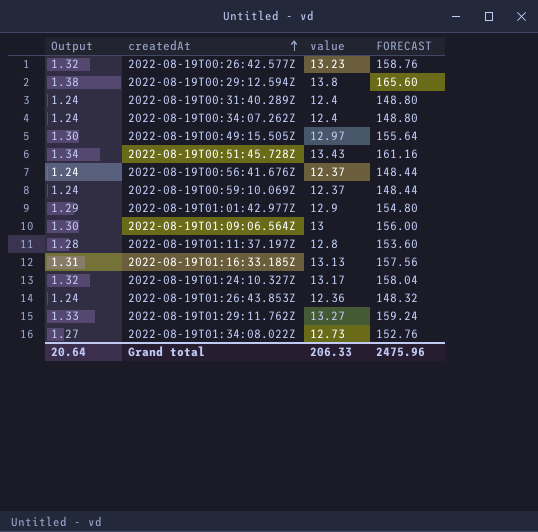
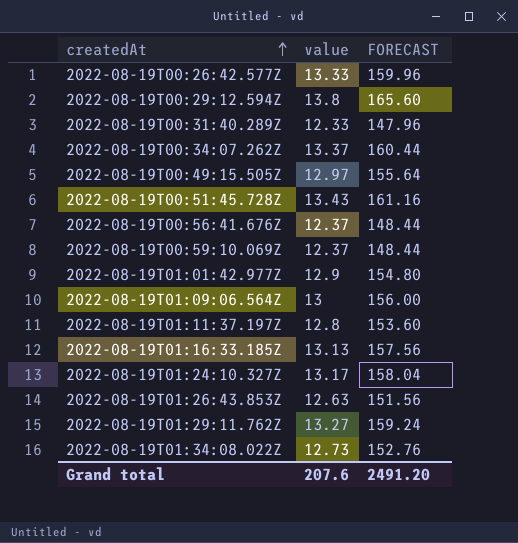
column Output | formula: [value] * 0.1 -> none
2022-08-19T00:26:42.577Z | value: 13.23 -> 13.33
2022-08-19T00:26:42.577Z | FORECAST: 158.76 -> 159.96
2022-08-19T00:31:40.289Z | value: 12.4 -> 12.33
2022-08-19T00:31:40.289Z | FORECAST: 148.80 -> 147.96
2022-08-19T00:34:07.262Z | value: 12.4 -> 13.37
2022-08-19T00:34:07.262Z | FORECAST: 148.80 -> 160.44
2022-08-19T01:26:43.853Z | value: 12.36 -> 12.63
2022-08-19T01:26:43.853Z | FORECAST: 148.32 -> 151.56
Grand total | value: 206.33 -> 207.6
Grand total | FORECAST: 2475.96 -> 2491.20

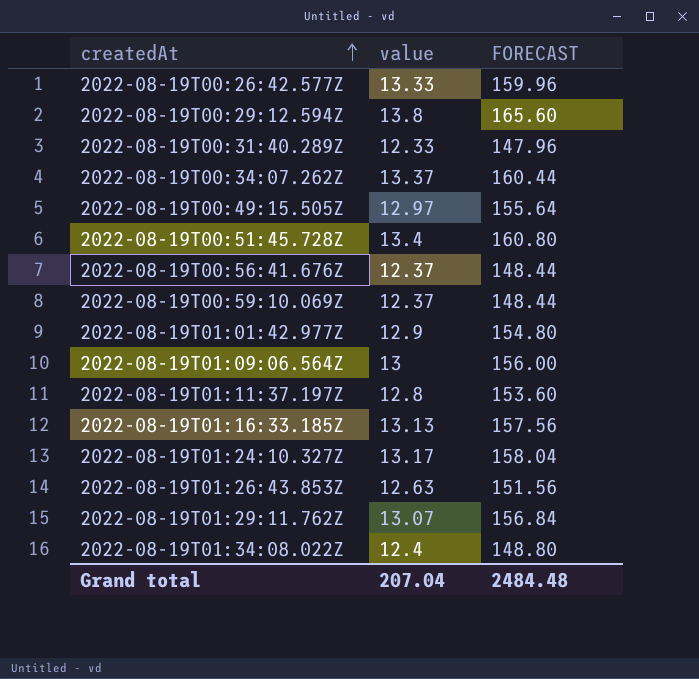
2022-08-19T00:51:45.728Z | value: 13.43 -> 13.4
2022-08-19T00:51:45.728Z | FORECAST: 161.16 -> 160.80
2022-08-19T01:29:11.762Z | value: 13.27 -> 13.07
2022-08-19T01:29:11.762Z | FORECAST: 159.24 -> 156.84
2022-08-19T01:34:08.022Z | value: 12.73 -> 12.4
2022-08-19T01:34:08.022Z | FORECAST: 152.76 -> 148.80
Grand total | value: 207.6 -> 207.04
Grand total | FORECAST: 2491.20 -> 2484.48

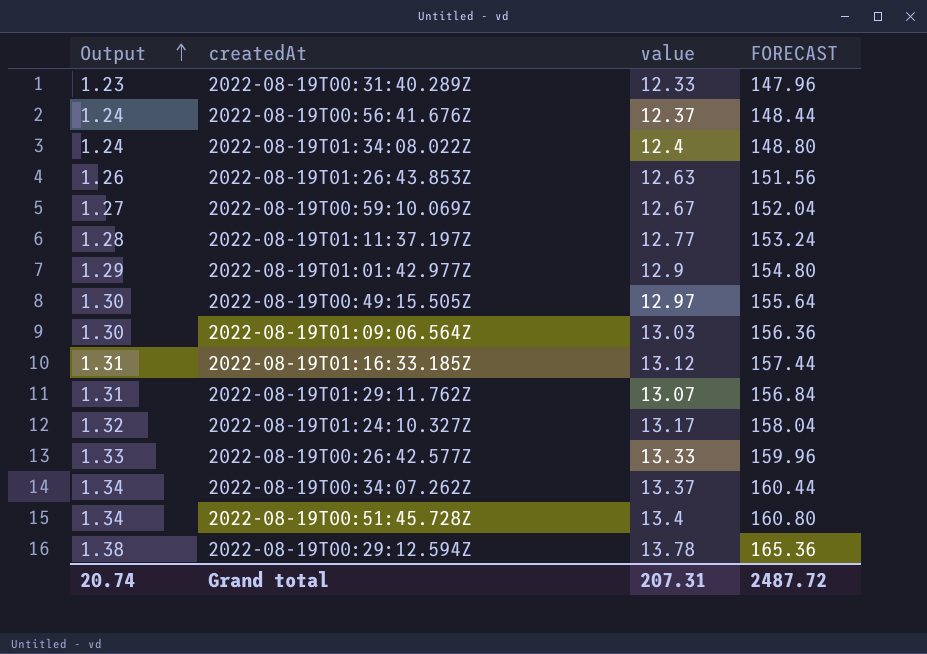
row order: createdAt ascending -> Output ascending
column Output | formula: none -> [value] * 0.1
2022-08-19T00:59:10.069Z | value: 12.37 -> 12.67
2022-08-19T00:59:10.069Z | FORECAST: 148.44 -> 152.04
2022-08-19T01:11:37.197Z | value: 12.8 -> 12.77
2022-08-19T01:11:37.197Z | FORECAST: 153.60 -> 153.24
2022-08-19T01:09:06.564Z | value: 13 -> 13.03
2022-08-19T01:09:06.564Z | FORECAST: 156.00 -> 156.36
2022-08-19T01:16:33.185Z | value: 13.13 -> 13.12
2022-08-19T01:16:33.185Z | FORECAST: 157.56 -> 157.44
2022-08-19T00:29:12.594Z | value: 13.8 -> 13.78
2022-08-19T00:29:12.594Z | FORECAST: 165.60 -> 165.36
Grand total | value: 207.04 -> 207.31
Grand total | FORECAST: 2484.48 -> 2487.72

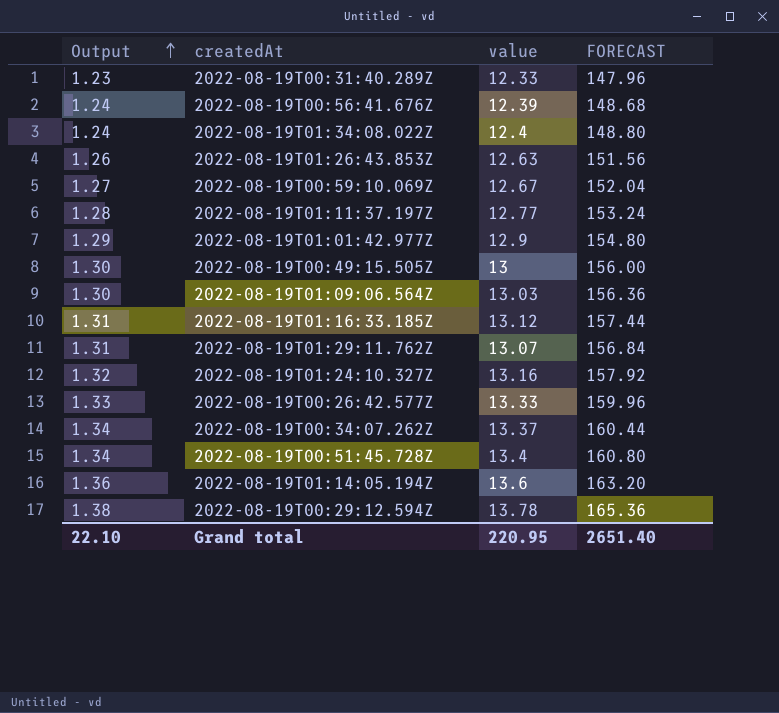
2022-08-19T00:56:41.676Z | value: 12.37 -> 12.39
2022-08-19T00:56:41.676Z | FORECAST: 148.44 -> 148.68
2022-08-19T00:49:15.505Z | value: 12.97 -> 13
2022-08-19T00:49:15.505Z | FORECAST: 155.64 -> 156.00
2022-08-19T01:24:10.327Z | value: 13.17 -> 13.16
2022-08-19T01:24:10.327Z | FORECAST: 158.04 -> 157.92
row 2022-08-19T01:14:05.194Z: none -> 1.36 | 13.6 | 163.20
Grand total | Output: 20.74 -> 22.10
Grand total | value: 207.31 -> 220.95
Grand total | FORECAST: 2487.72 -> 2651.40

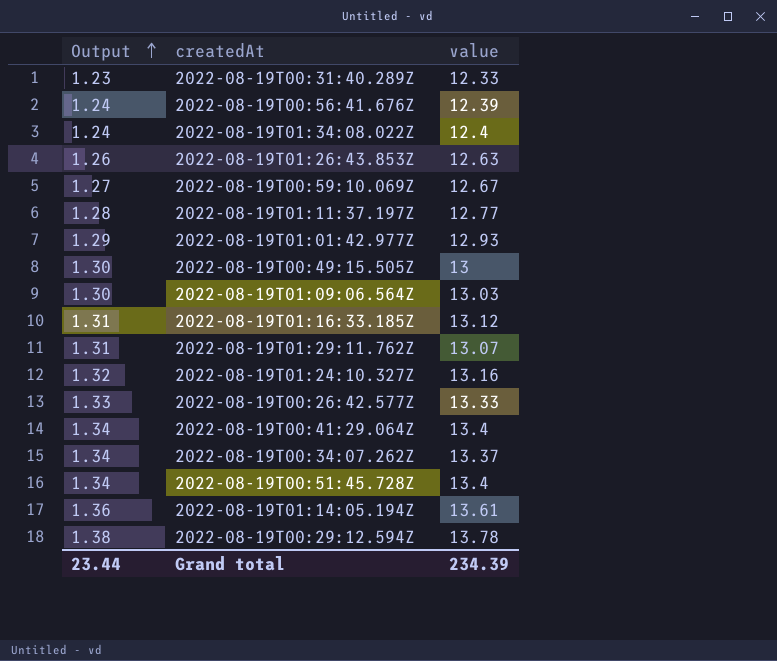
column FORECAST | formula: [value] * 12 -> none
2022-08-19T01:01:42.977Z | value: 12.9 -> 12.93
row 2022-08-19T00:41:29.064Z: none -> 1.34 | 13.4
2022-08-19T01:14:05.194Z | value: 13.6 -> 13.61
Grand total | Output: 22.10 -> 23.44
Grand total | value: 220.95 -> 234.39

